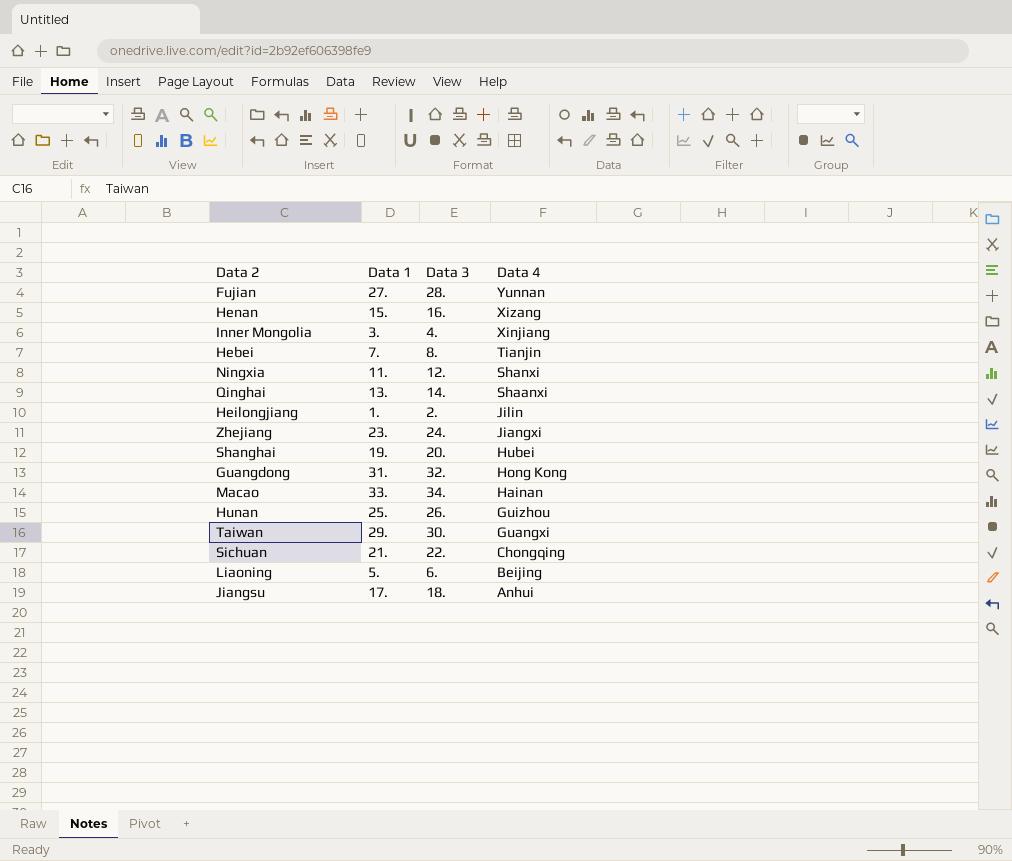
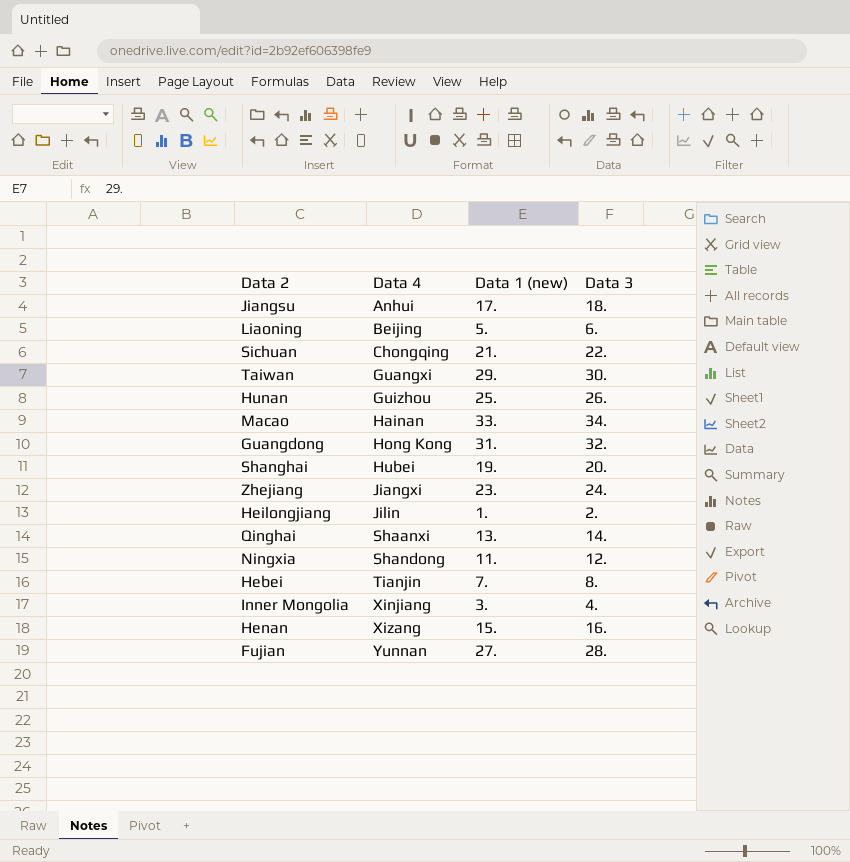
row order: Data 4 descending -> Data 4 ascending
column Data 4 | position: 4 -> 2
column name: Data 1 -> Data 1 (new)
Ningxia | Data 4: Shanxi -> Shandong

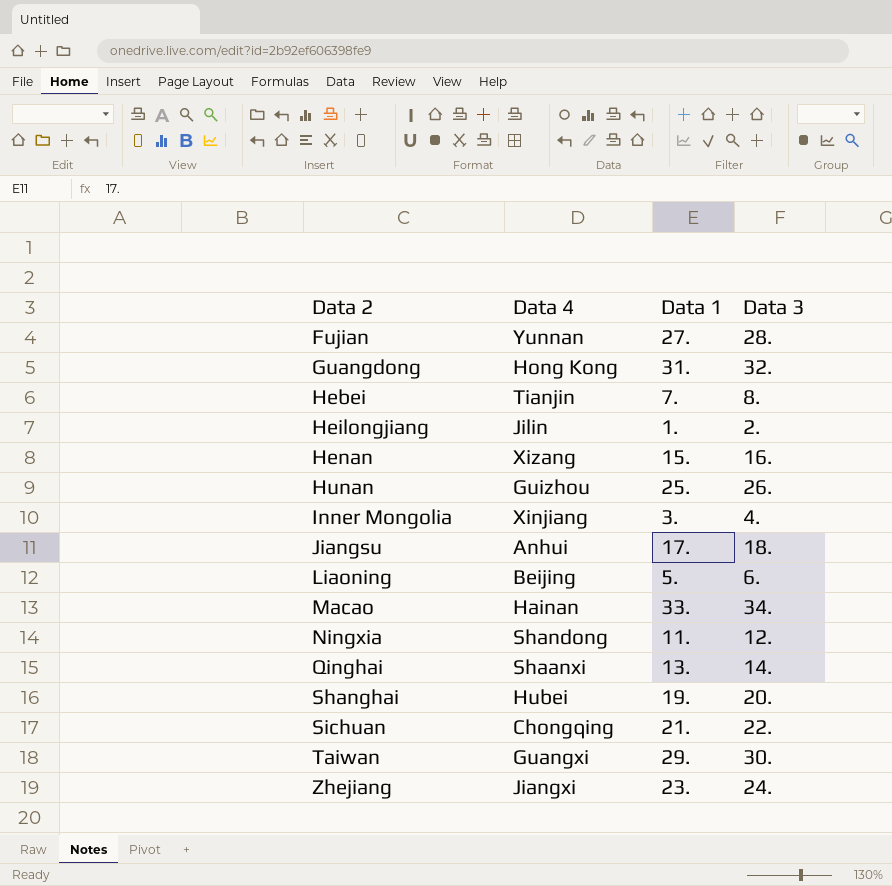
row order: Data 4 ascending -> Data 2 ascending
column name: Data 1 (new) -> Data 1

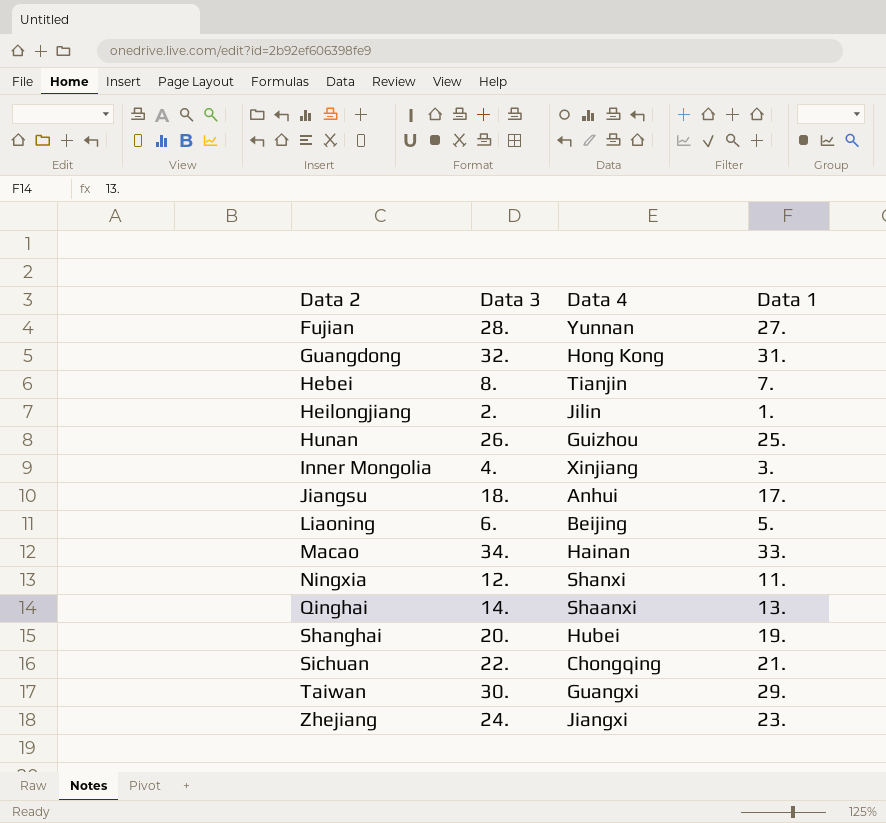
column Data 3 | position: 4 -> 2
row Henan: Xizang | 15. | 16. -> none
Ningxia | Data 4: Shandong -> Shanxi

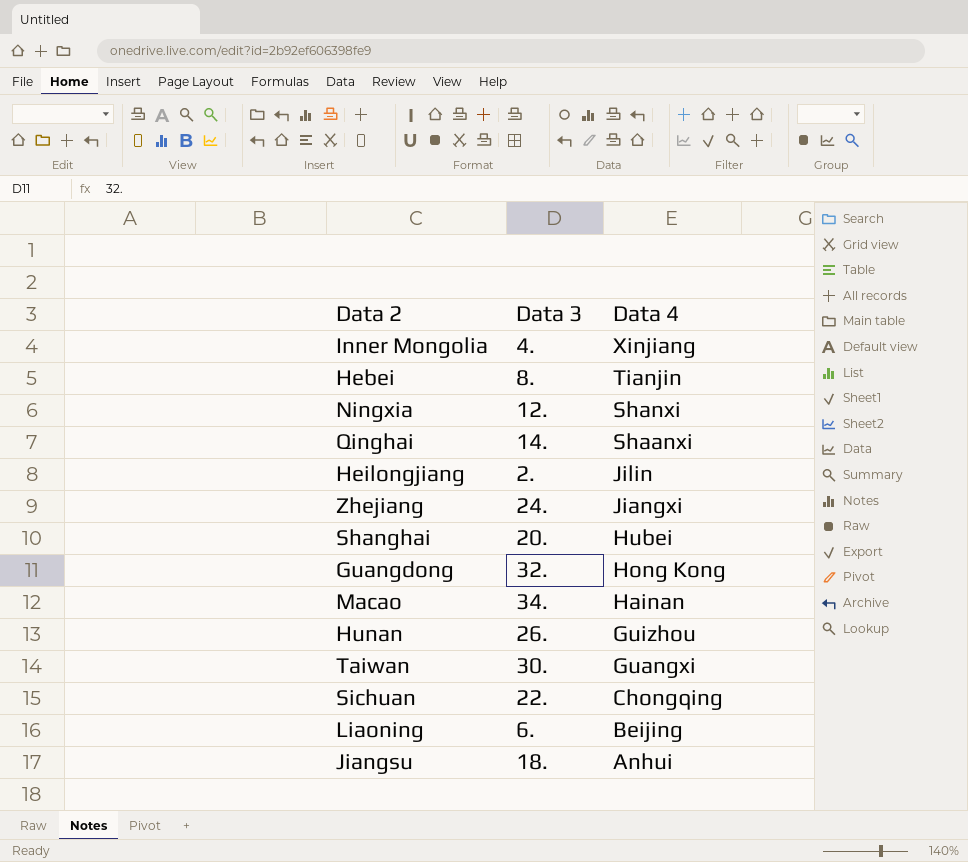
row order: Data 2 ascending -> Data 4 descending
column Data 1 | position: 4 -> none
row Fujian: 28. | Yunnan | 27. -> none

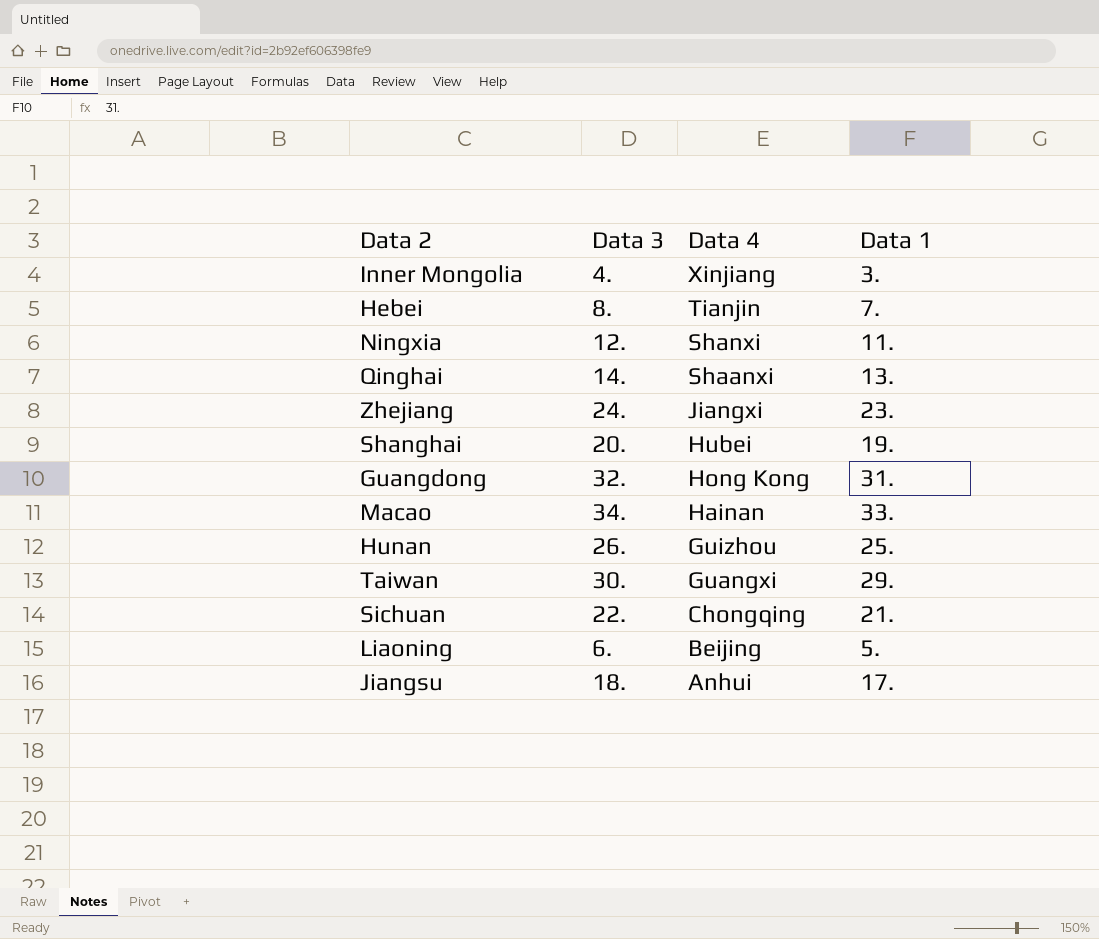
column Data 1 | position: none -> 4
row Heilongjiang: 2. | Jilin -> none

